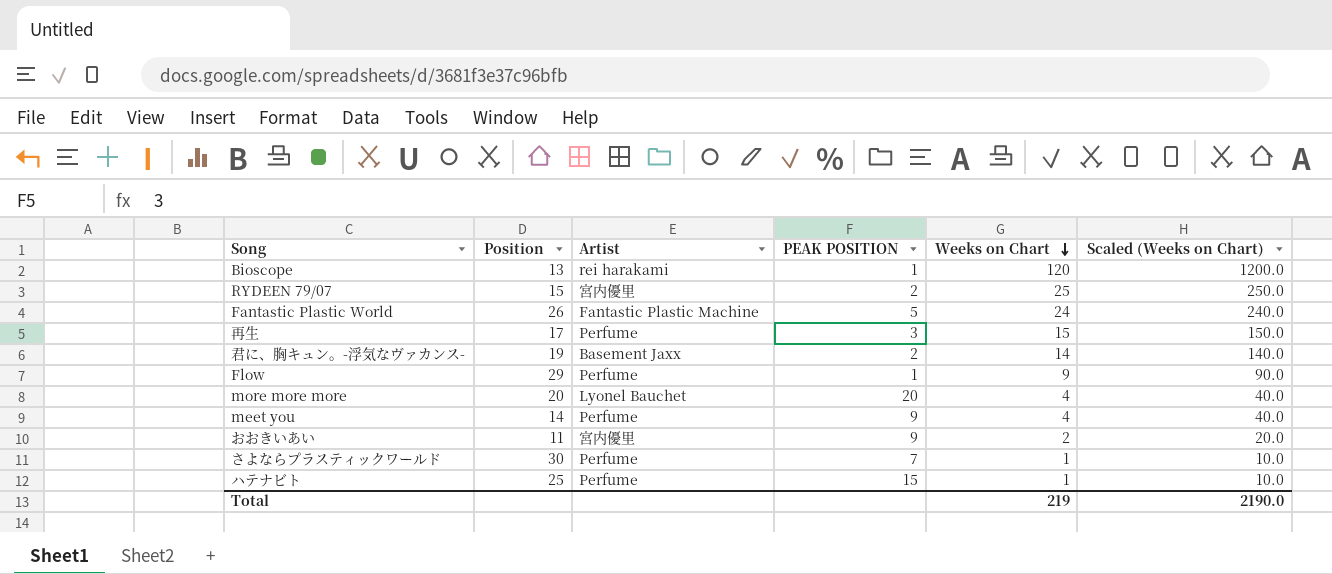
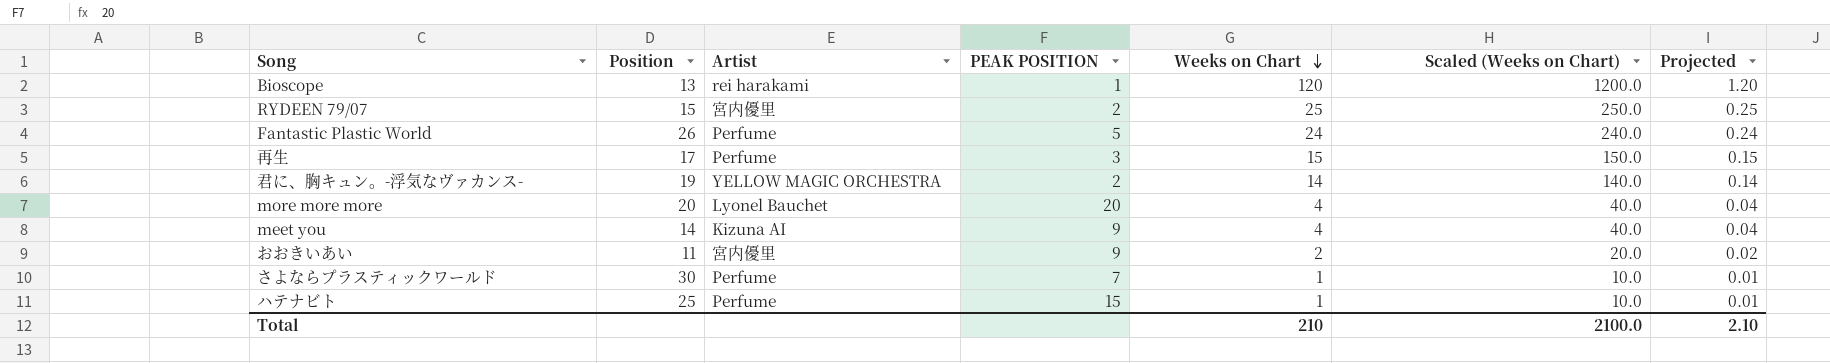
column Projected | formula: none -> [Weeks on Chart] * 0.01
row Flow: 29 | Perfume | 1 | 9 | 90.0 -> none
Fantastic Plastic World | Artist: Fantastic Plastic Machine -> Perfume
君に、胸キュン。-浮気なヴァカンス- | Artist: Basement Jaxx -> YELLOW MAGIC ORCHESTRA
meet you | Artist: Perfume -> Kizuna AI
Total | Weeks on Chart: 219 -> 210
Total | Scaled (Weeks on Chart): 2190.0 -> 2100.0

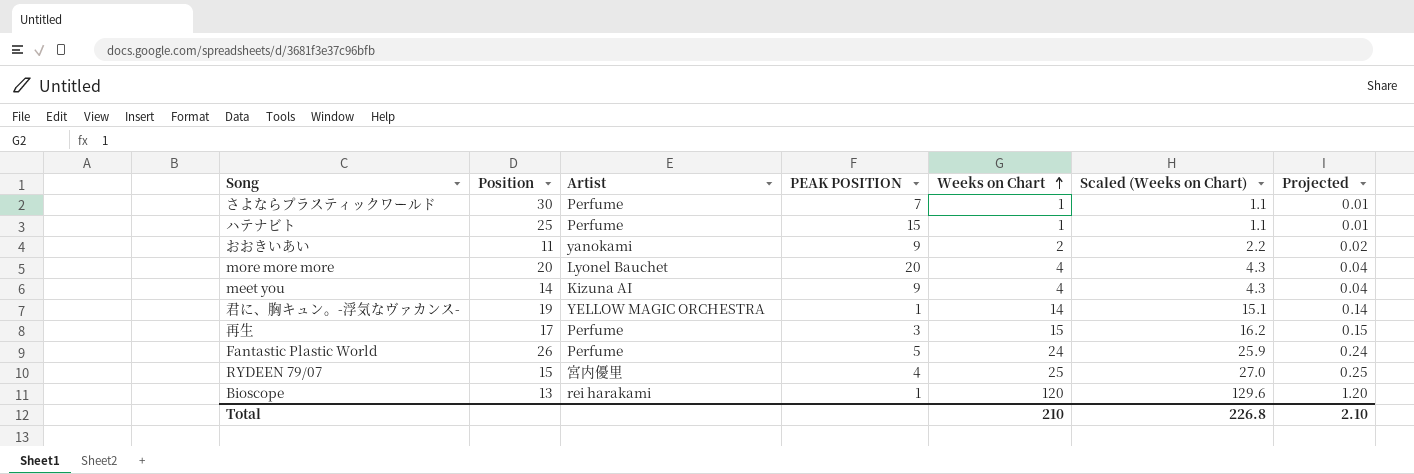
row order: Weeks on Chart descending -> Weeks on Chart ascending
column Scaled (Weeks on Chart) | formula: [Weeks on Chart] * 10 -> [Weeks on Chart] * 1.08
おおきいあい | Artist: 宮内優里 -> yanokami
君に、胸キュン。-浮気なヴァカンス- | PEAK POSITION: 2 -> 1
RYDEEN 79/07 | PEAK POSITION: 2 -> 4
Total | Scaled (Weeks on Chart): 2100.0 -> 226.8

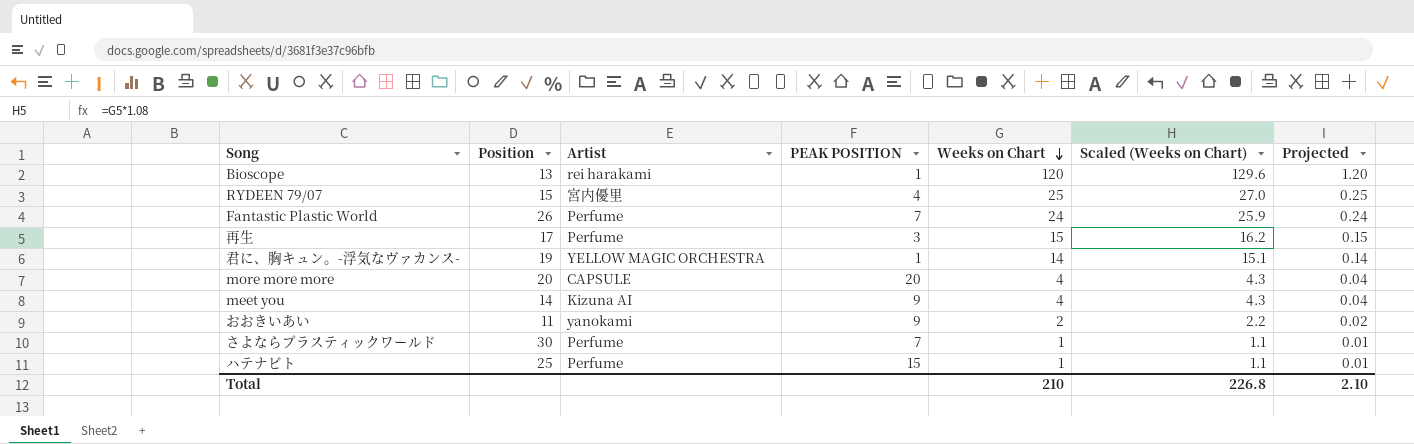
row order: Weeks on Chart ascending -> Weeks on Chart descending
Fantastic Plastic World | PEAK POSITION: 5 -> 7
more more more | Artist: Lyonel Bauchet -> CAPSULE

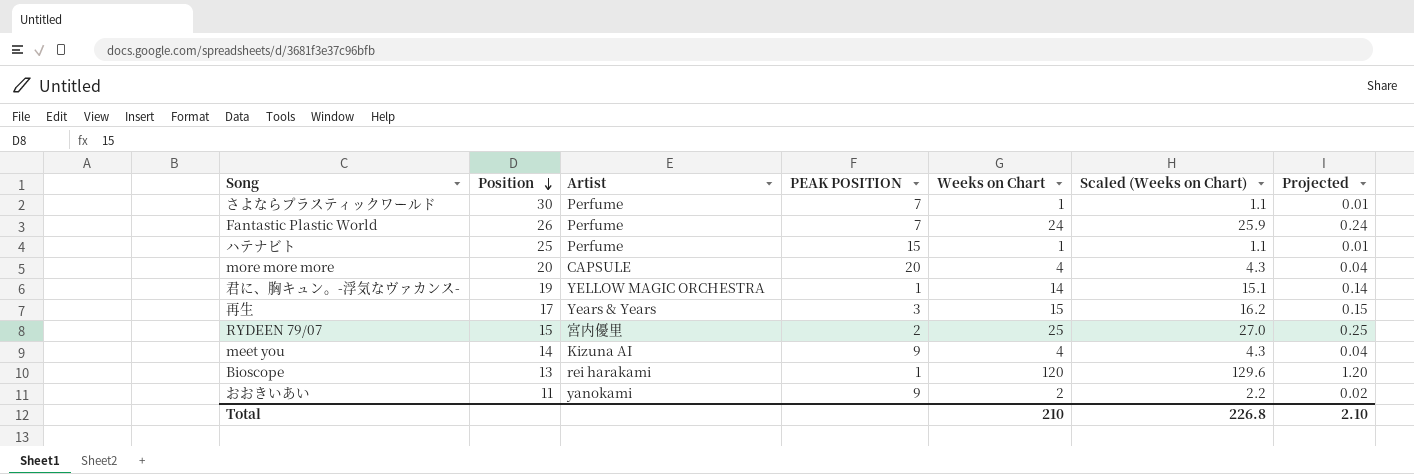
row order: Weeks on Chart descending -> Position descending
再生 | Artist: Perfume -> Years & Years
RYDEEN 79/07 | PEAK POSITION: 4 -> 2

